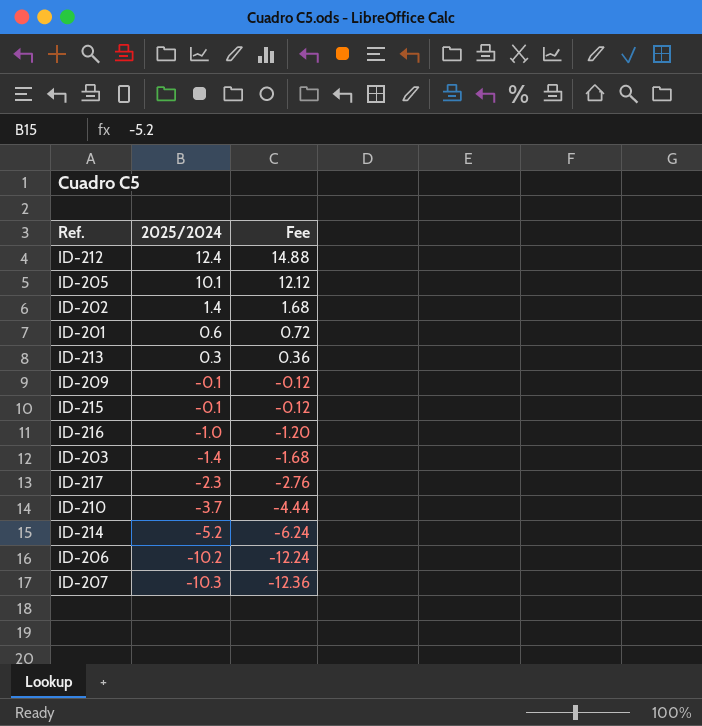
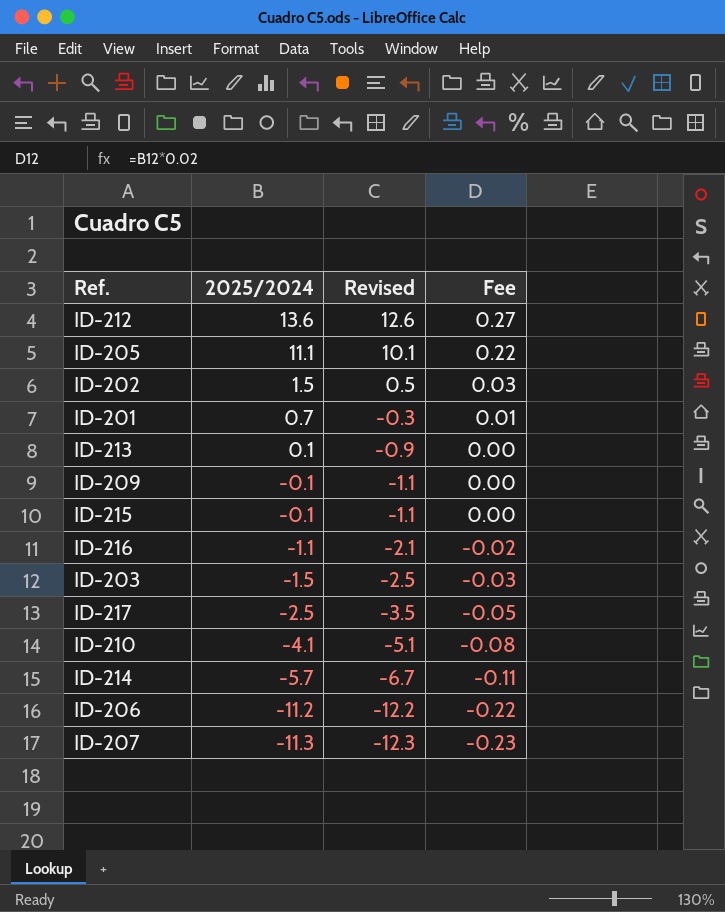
column Revised | formula: none -> [2025/2024] - 1
column Fee | formula: [2025/2024] * 1.2 -> [2025/2024] * 0.02
ID-212 | 2025/2024: 12.4 -> 13.6
ID-205 | 2025/2024: 10.1 -> 11.1
ID-202 | 2025/2024: 1.4 -> 1.5
ID-201 | 2025/2024: 0.6 -> 0.7
ID-213 | 2025/2024: 0.3 -> 0.1
ID-216 | 2025/2024: -1.0 -> -1.1
ID-203 | 2025/2024: -1.4 -> -1.5
ID-217 | 2025/2024: -2.3 -> -2.5
ID-210 | 2025/2024: -3.7 -> -4.1
ID-214 | 2025/2024: -5.2 -> -5.7
ID-206 | 2025/2024: -10.2 -> -11.2
ID-207 | 2025/2024: -10.3 -> -11.3

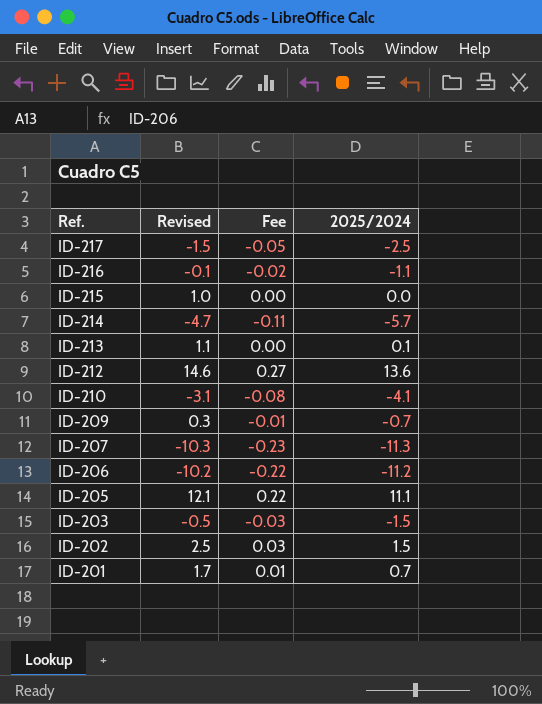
row order: 2025/2024 descending -> Ref. descending
column Revised | formula: [2025/2024] - 1 -> [2025/2024] + 1
column 2025/2024 | position: 2 -> 4
ID-215 | 2025/2024: -0.1 -> 0.0
ID-209 | Fee: 0.00 -> -0.01
ID-209 | 2025/2024: -0.1 -> -0.7

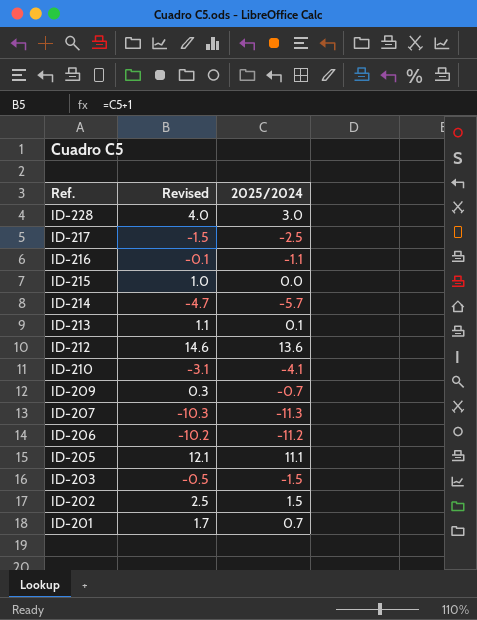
column Fee | formula: [2025/2024] * 0.02 -> none
row ID-228: none -> 4.0 | 3.0

